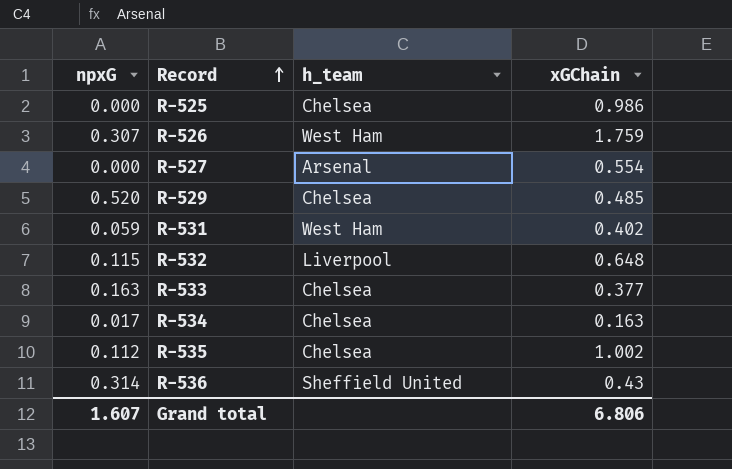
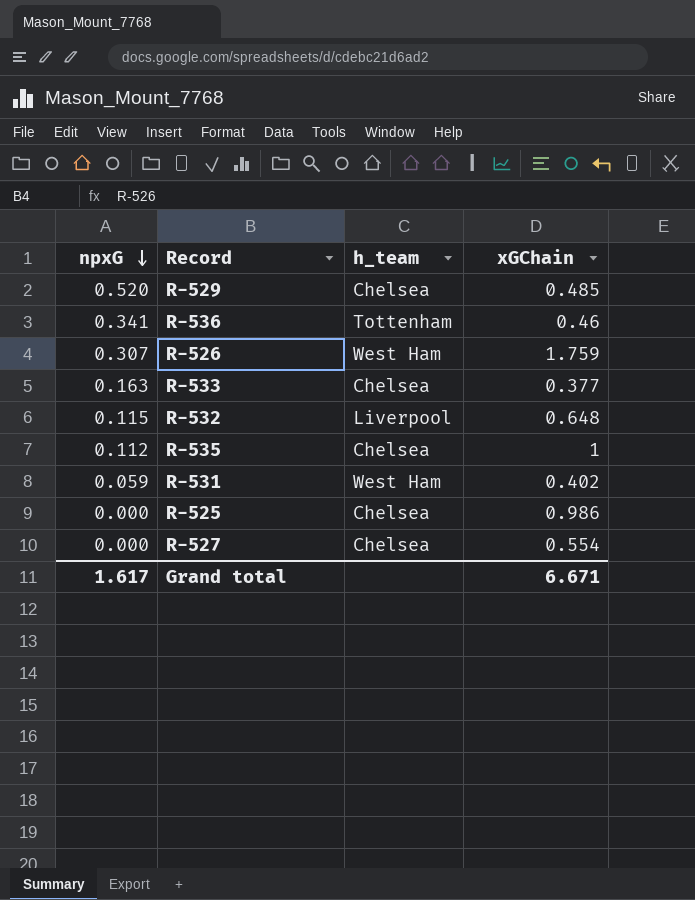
row order: Record ascending -> npxG descending
row R-534: 0.017 | Chelsea | 0.163 -> none
R-536 | npxG: 0.314 -> 0.341
R-536 | h_team: Sheffield United -> Tottenham
R-536 | xGChain: 0.43 -> 0.46
R-535 | xGChain: 1.002 -> 1
R-527 | h_team: Arsenal -> Chelsea
Grand total | npxG: 1.607 -> 1.617
Grand total | xGChain: 6.806 -> 6.671

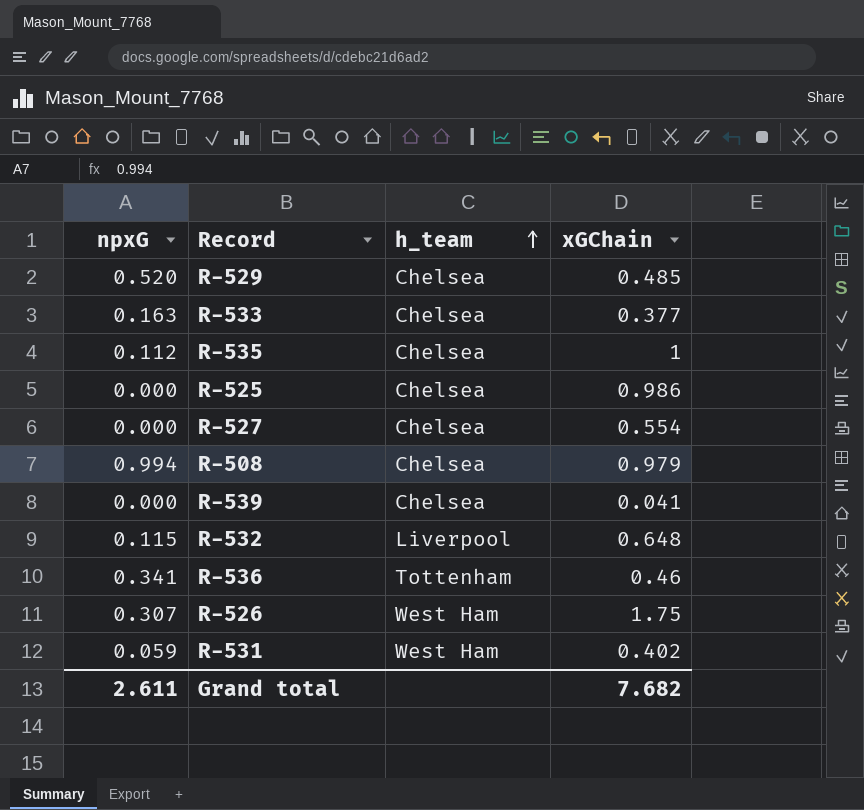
row order: npxG descending -> h_team ascending
row R-508: none -> 0.994 | Chelsea | 0.979
row R-539: none -> 0.000 | Chelsea | 0.041
R-526 | xGChain: 1.759 -> 1.75
Grand total | npxG: 1.617 -> 2.611
Grand total | xGChain: 6.671 -> 7.682

